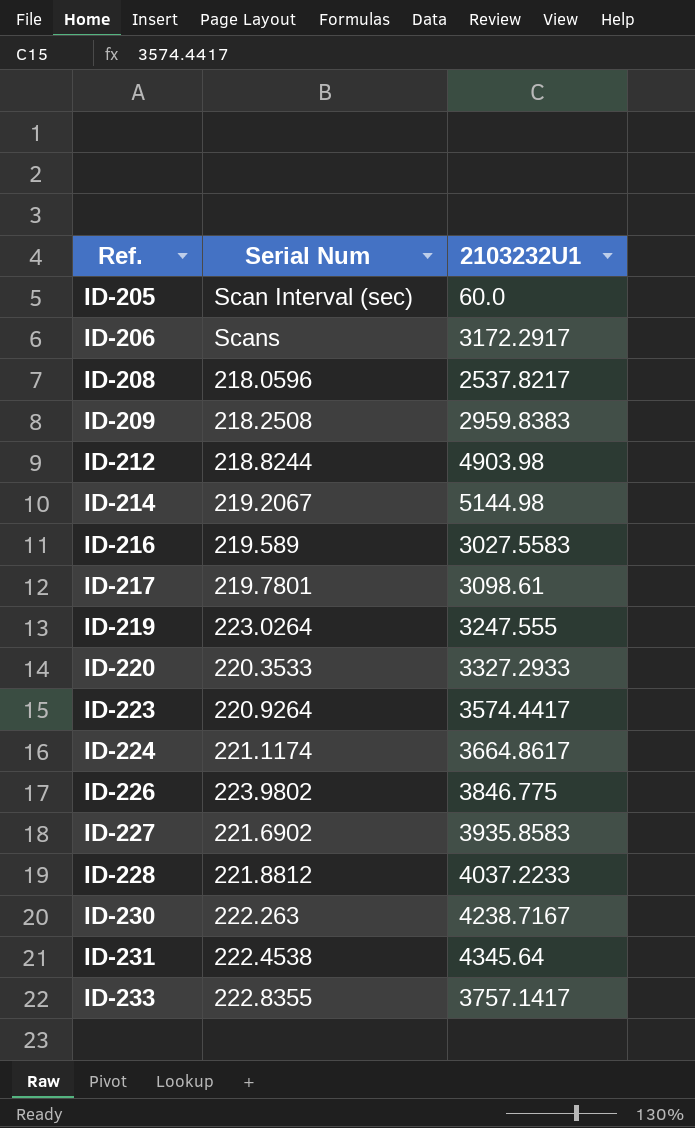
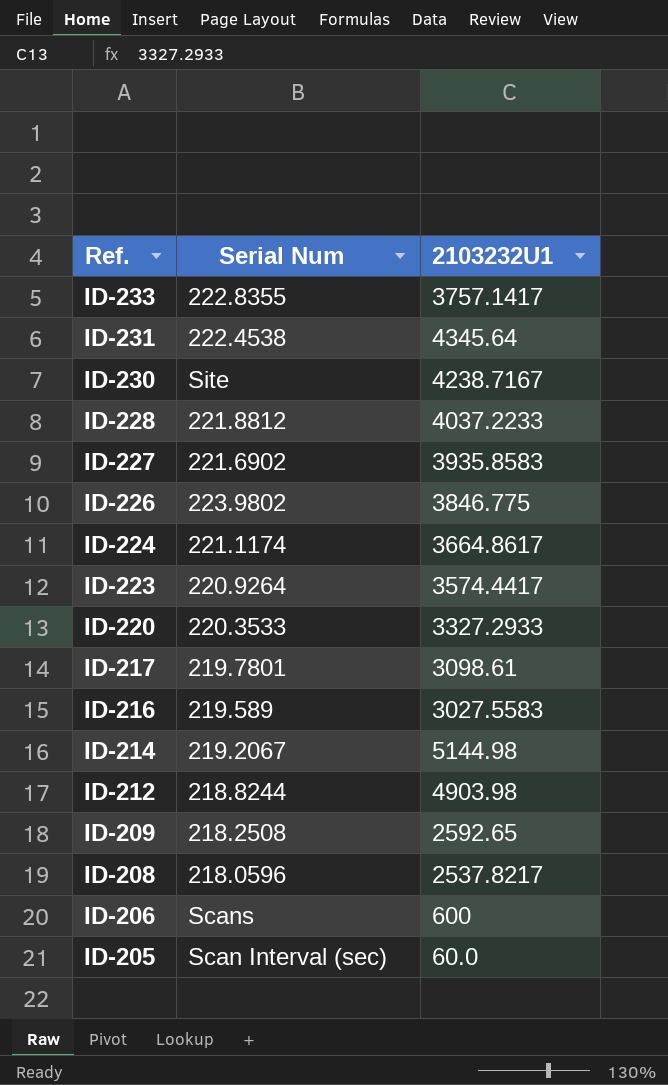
row order: Ref. ascending -> Ref. descending
row ID-219: 223.0264 | 3247.555 -> none
ID-230 | Serial Num: 222.263 -> Site
ID-209 | 2103232U1: 2959.8383 -> 2592.65
ID-206 | 2103232U1: 3172.2917 -> 600

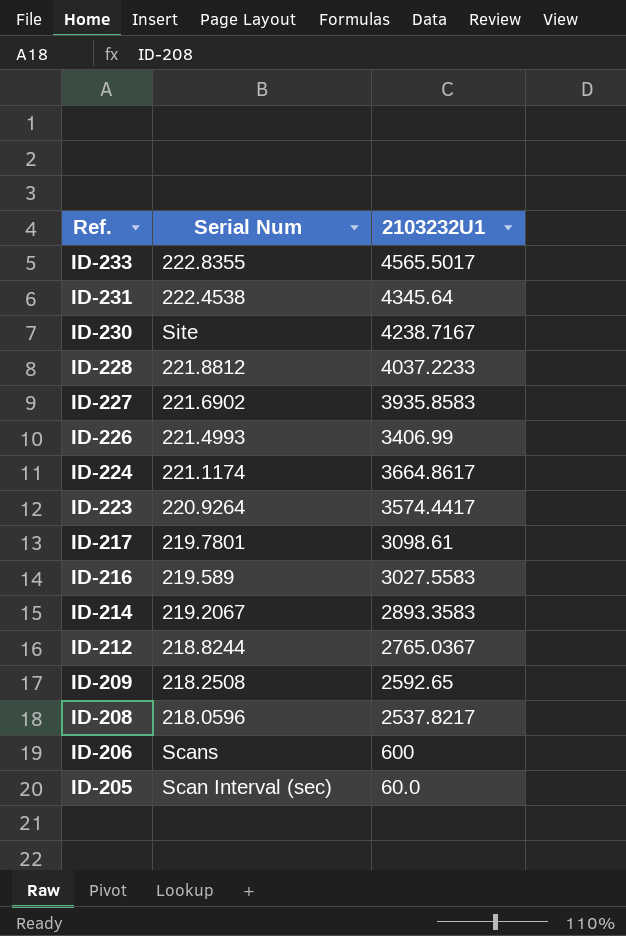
row ID-220: 220.3533 | 3327.2933 -> none
ID-233 | 2103232U1: 3757.1417 -> 4565.5017
ID-226 | Serial Num: 223.9802 -> 221.4993
ID-226 | 2103232U1: 3846.775 -> 3406.99
ID-214 | 2103232U1: 5144.98 -> 2893.3583
ID-212 | 2103232U1: 4903.98 -> 2765.0367

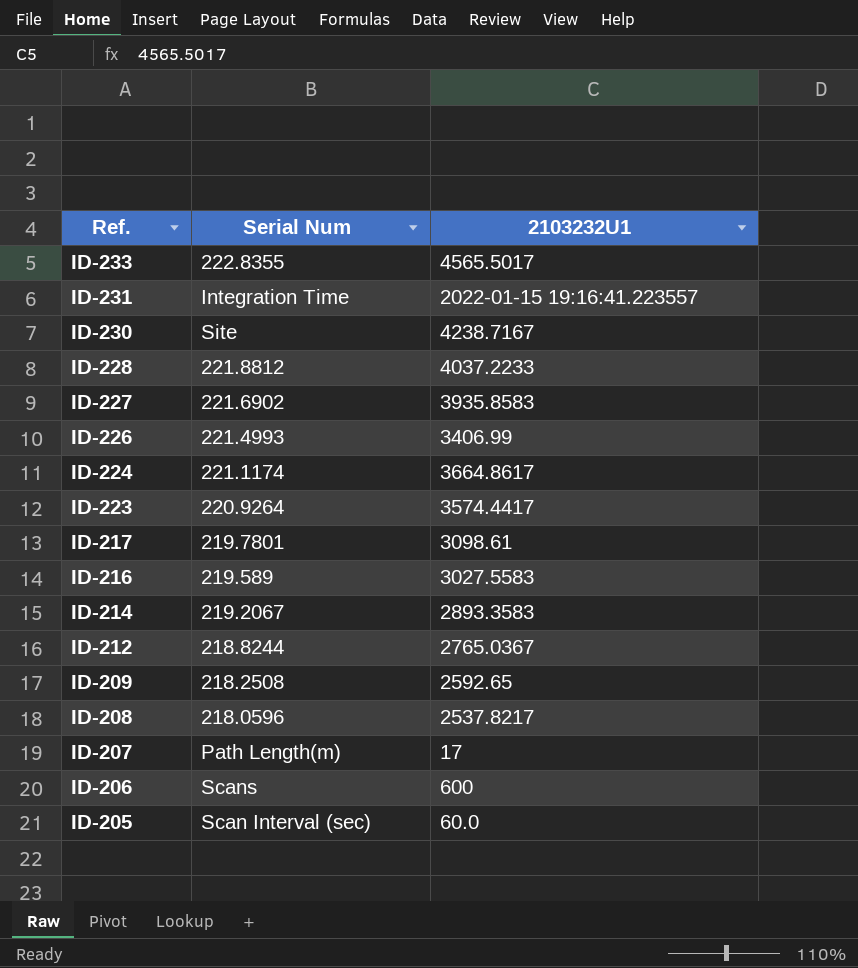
ID-231 | Serial Num: 222.4538 -> Integration Time
ID-231 | 2103232U1: 4345.64 -> 2022-01-15 19:16:41.223557
row ID-207: none -> Path Length(m) | 17

